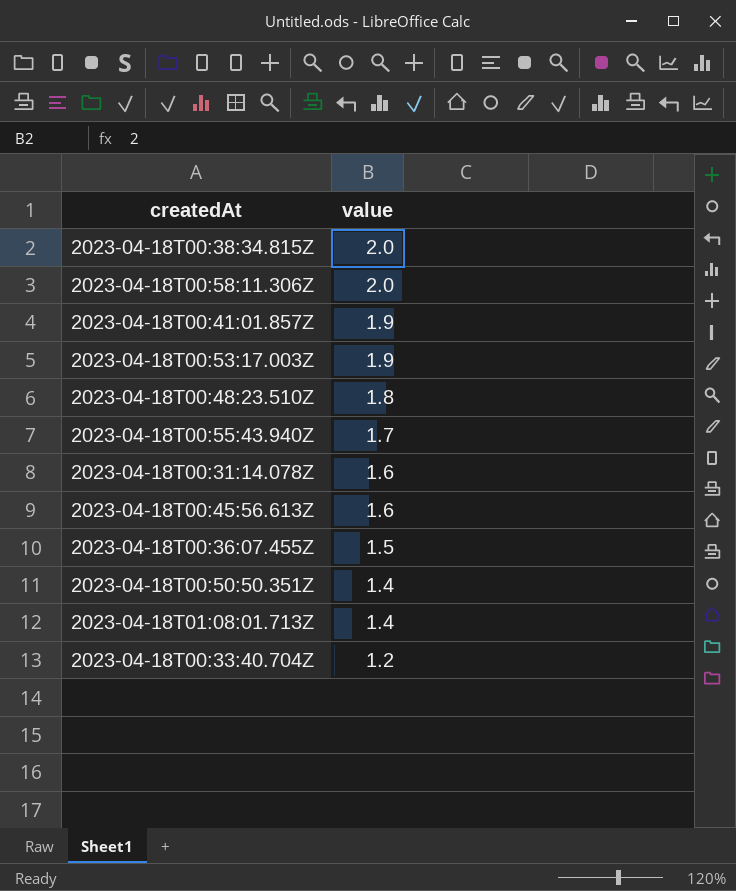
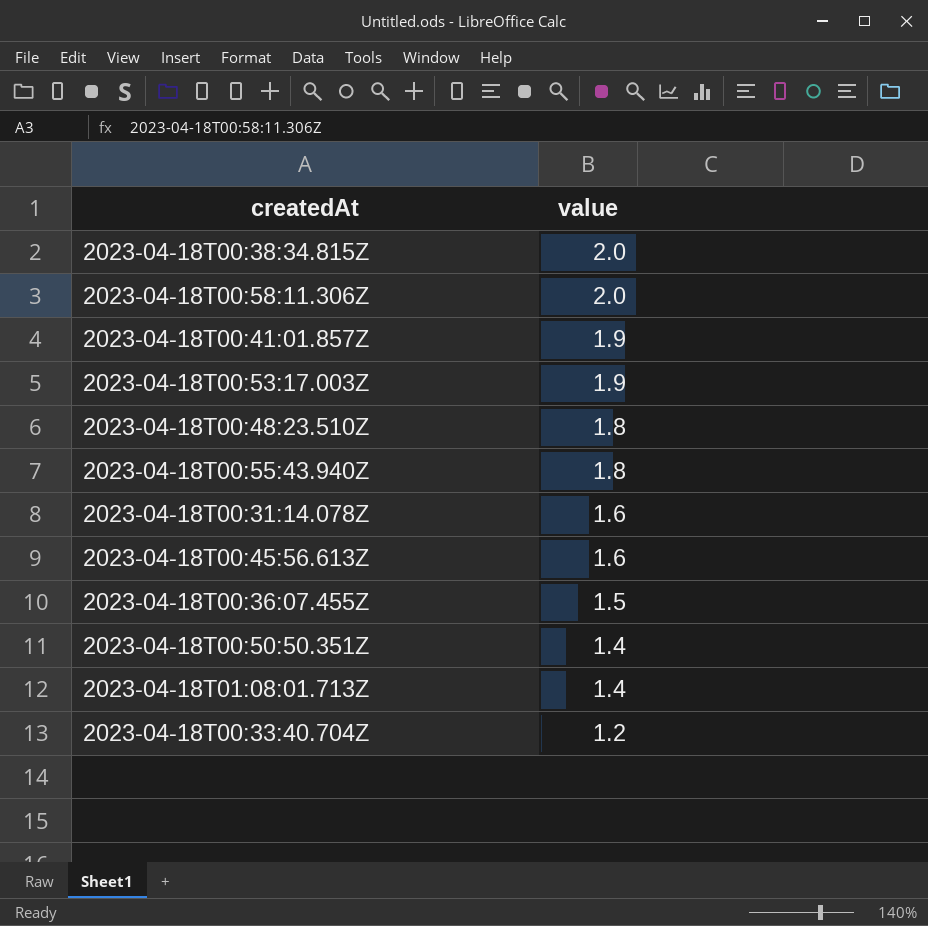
2023-04-18T00:55:43.940Z | value: 1.7 -> 1.8

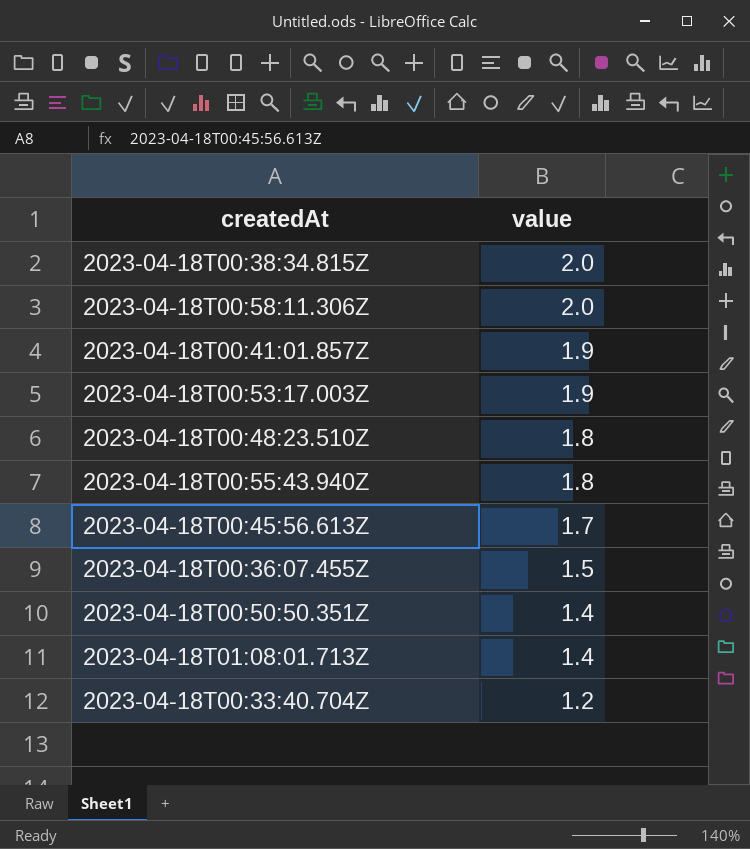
row 2023-04-18T00:31:14.078Z: 1.6 -> none
2023-04-18T00:45:56.613Z | value: 1.6 -> 1.7

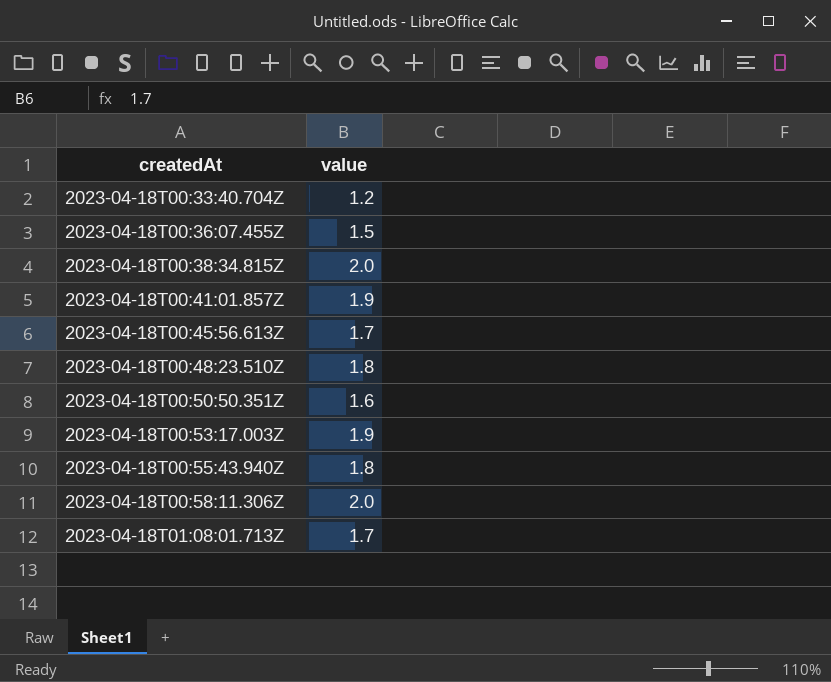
row order: value descending -> createdAt ascending
2023-04-18T00:50:50.351Z | value: 1.4 -> 1.6
2023-04-18T01:08:01.713Z | value: 1.4 -> 1.7

